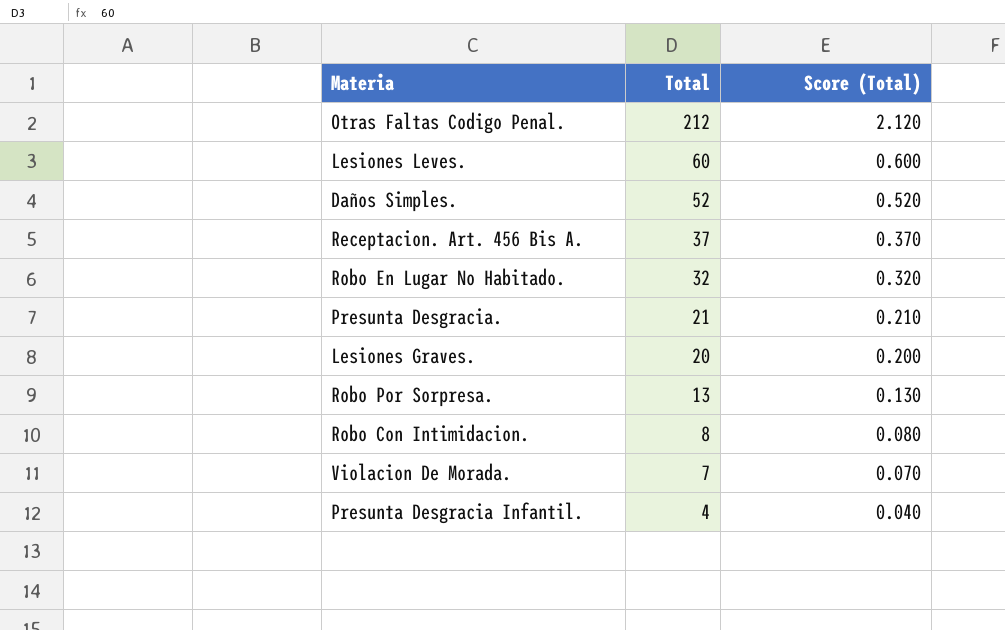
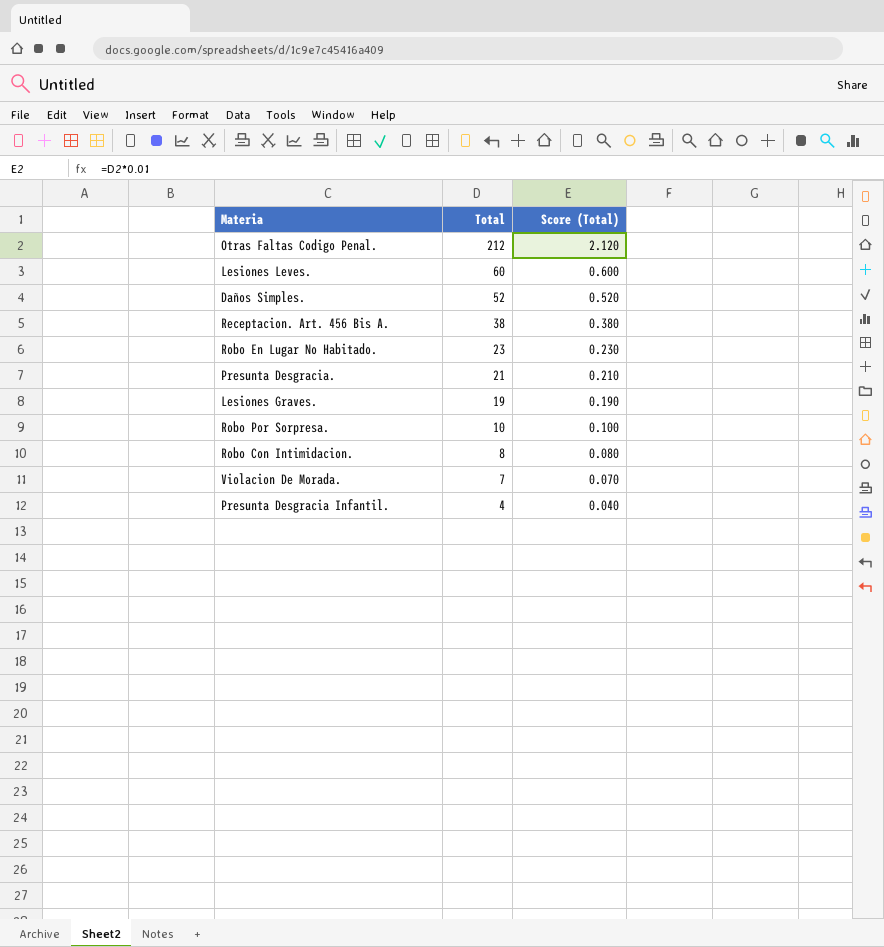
Receptacion. Art. 456 Bis A. | Total: 37 -> 38
Receptacion. Art. 456 Bis A. | Score (Total): 0.370 -> 0.380
Robo En Lugar No Habitado. | Total: 32 -> 23
Robo En Lugar No Habitado. | Score (Total): 0.320 -> 0.230
Lesiones Graves. | Total: 20 -> 19
Lesiones Graves. | Score (Total): 0.200 -> 0.190
Robo Por Sorpresa. | Total: 13 -> 10
Robo Por Sorpresa. | Score (Total): 0.130 -> 0.100

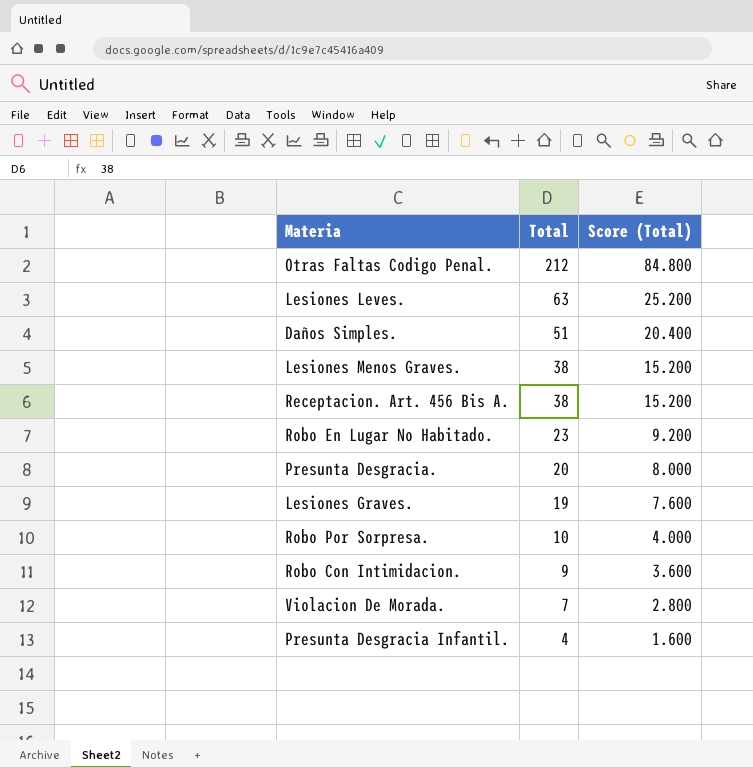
column Score (Total) | formula: [Total] * 0.01 -> [Total] * 0.4
Lesiones Leves. | Total: 60 -> 63
Daños Simples. | Total: 52 -> 51
row Lesiones Menos Graves.: none -> 38 | 15.200
Presunta Desgracia. | Total: 21 -> 20
Robo Con Intimidacion. | Total: 8 -> 9

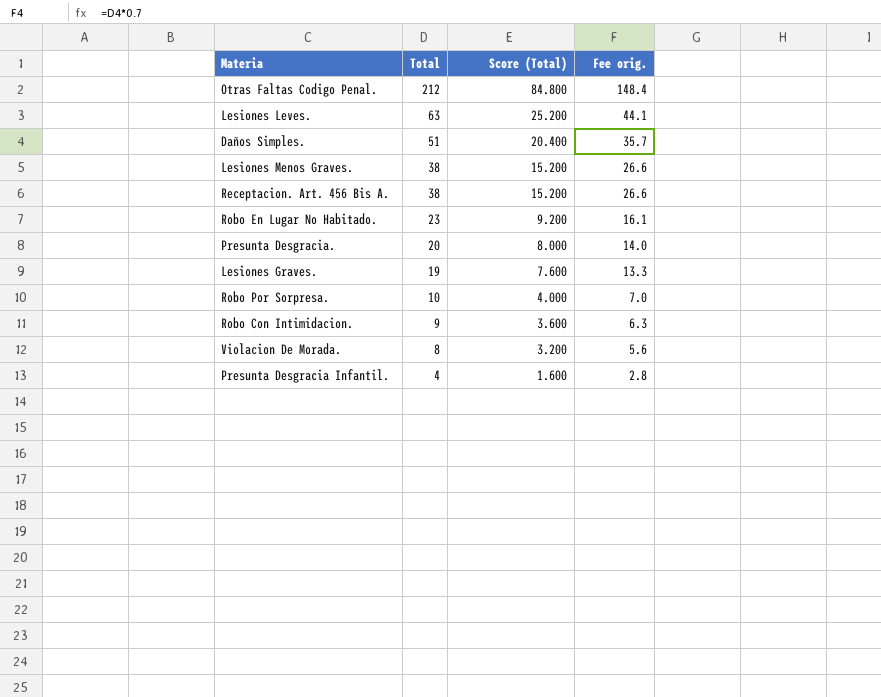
column Fee orig. | formula: none -> [Total] * 0.7
Violacion De Morada. | Total: 7 -> 8
Violacion De Morada. | Score (Total): 2.800 -> 3.200

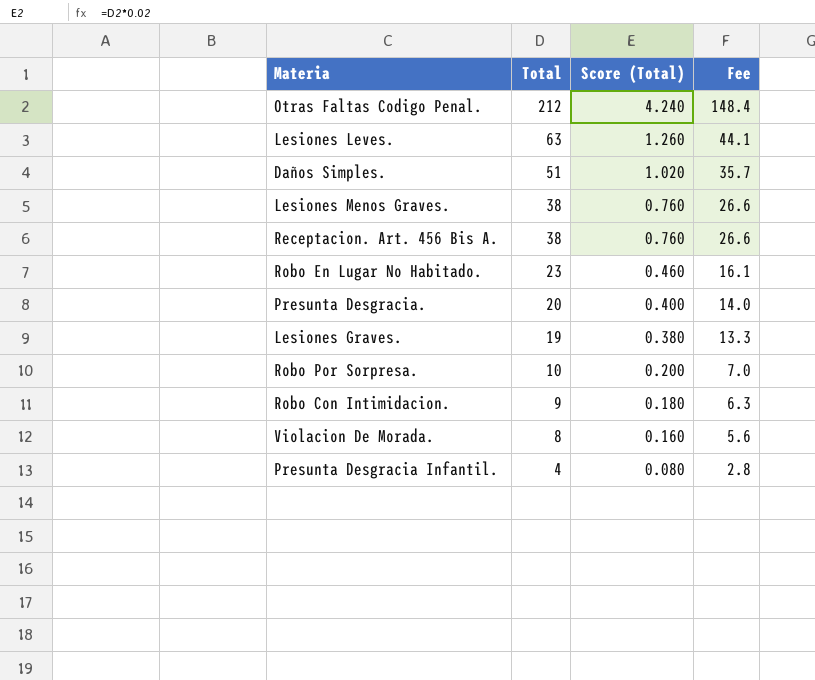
column Score (Total) | formula: [Total] * 0.4 -> [Total] * 0.02
column name: Fee orig. -> Fee

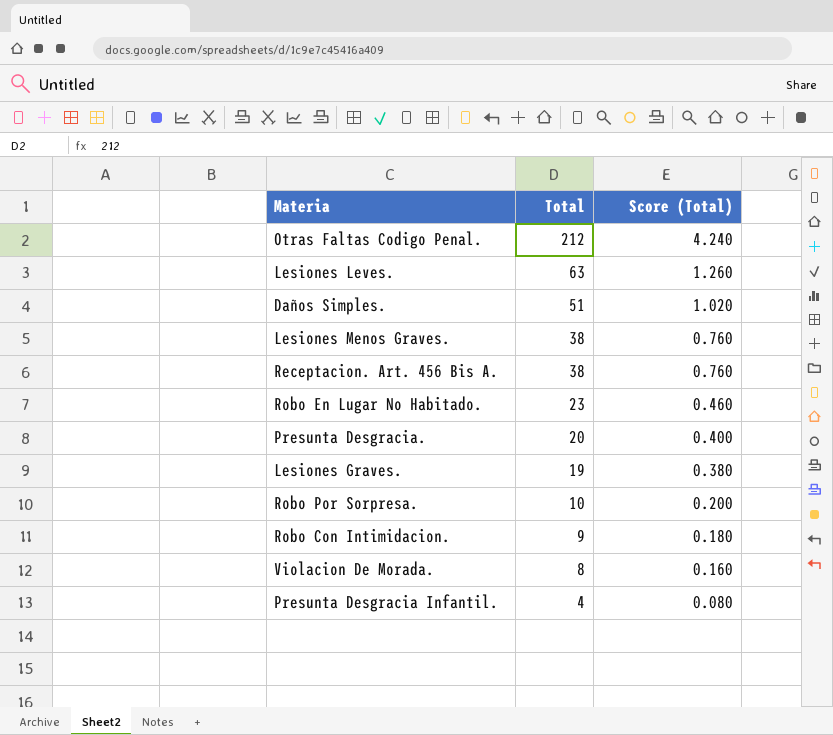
column Fee | formula: [Total] * 0.7 -> none

